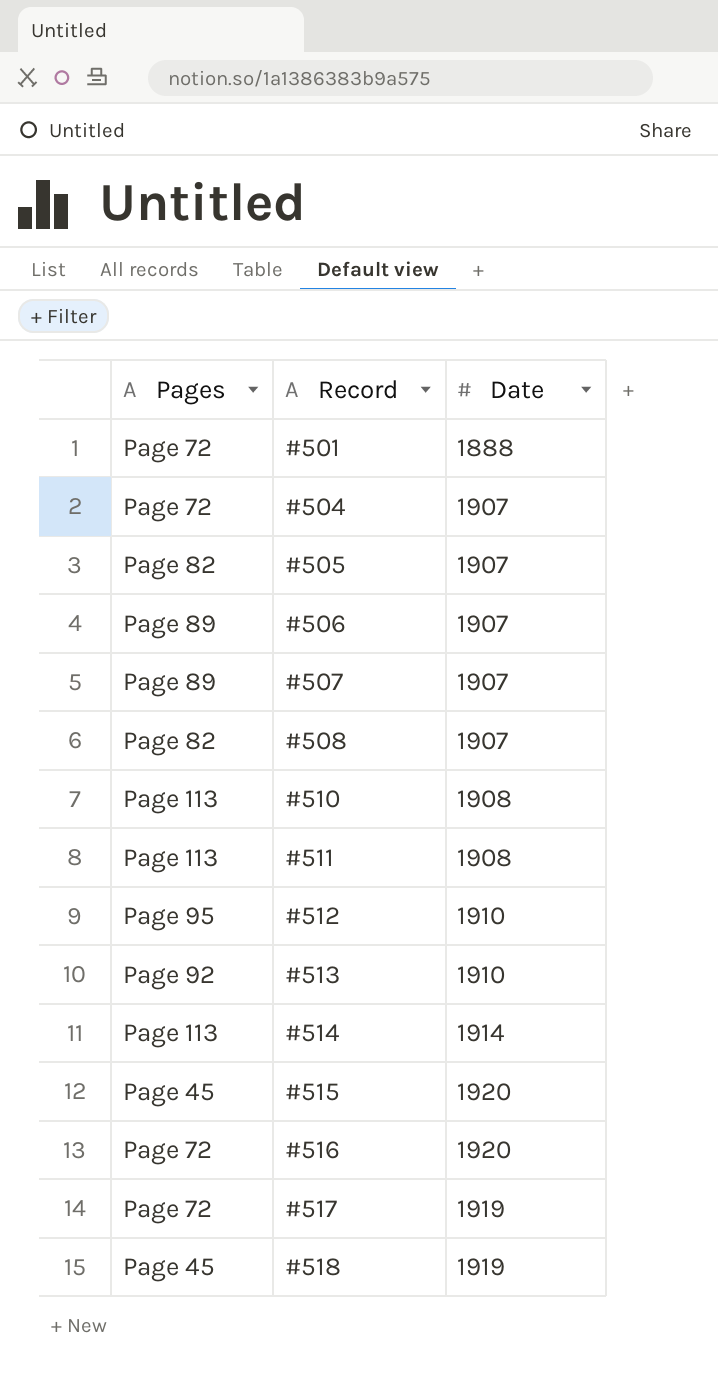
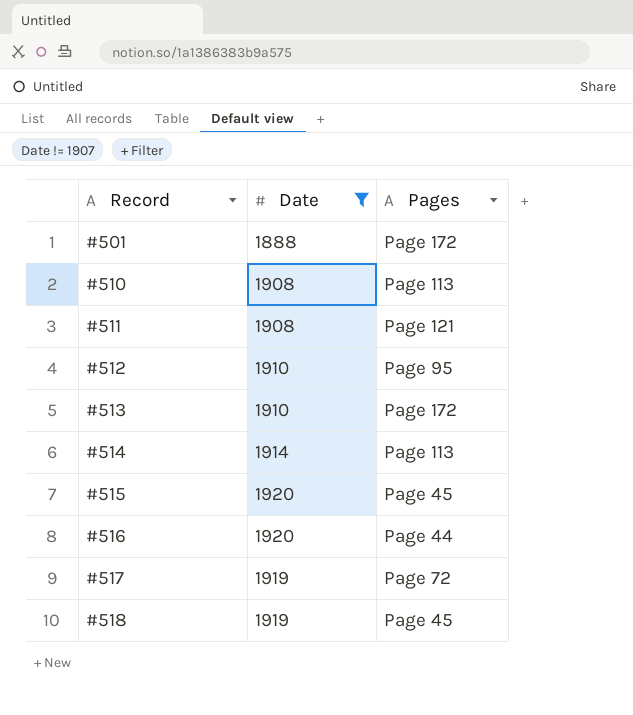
filter: none -> Date != 1907
column Pages | position: 1 -> 3
#501 | Pages: Page 72 -> Page 172
#511 | Pages: Page 113 -> Page 121
#513 | Pages: Page 92 -> Page 172
#516 | Pages: Page 72 -> Page 44

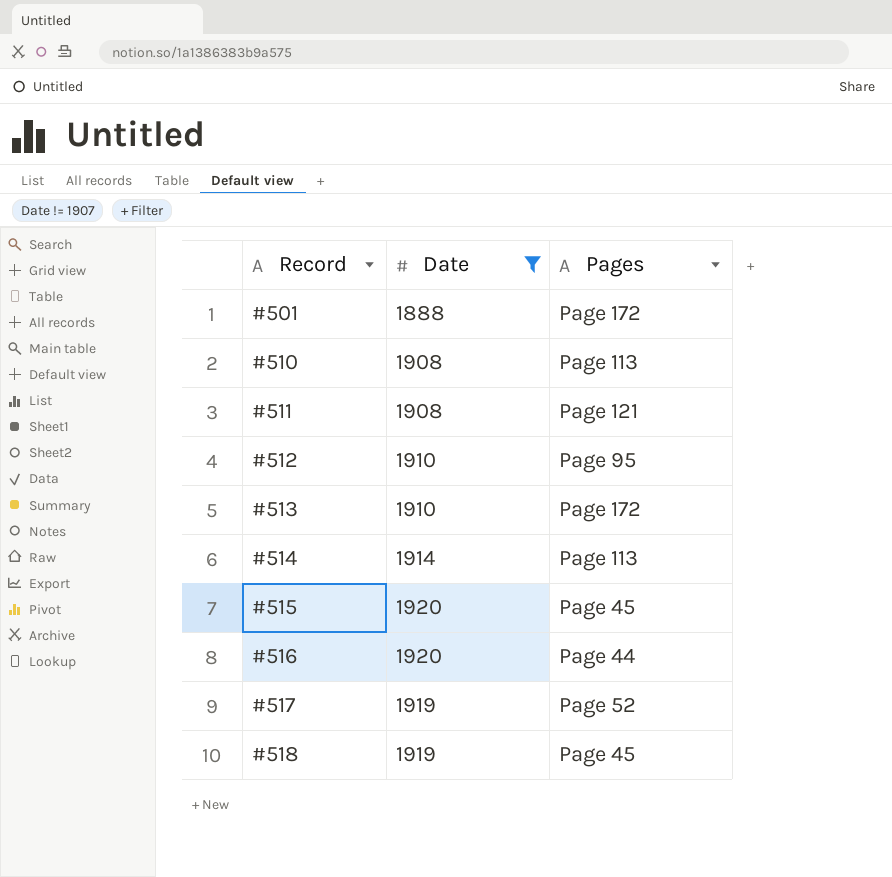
#517 | Pages: Page 72 -> Page 52

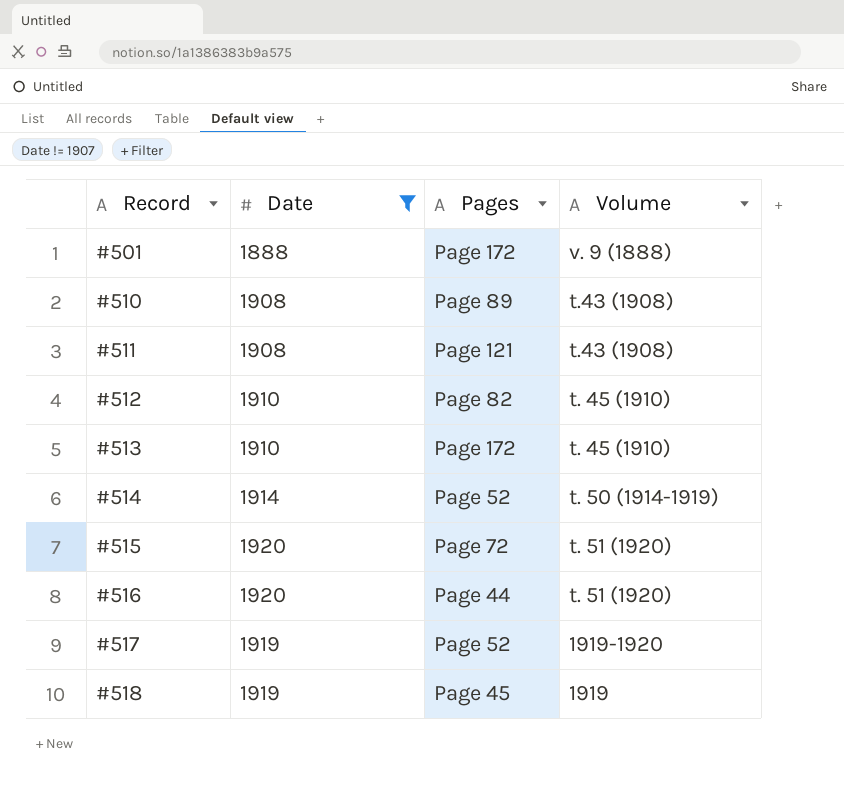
column Volume | position: none -> 4
#510 | Pages: Page 113 -> Page 89
#512 | Pages: Page 95 -> Page 82
#514 | Pages: Page 113 -> Page 52
#515 | Pages: Page 45 -> Page 72

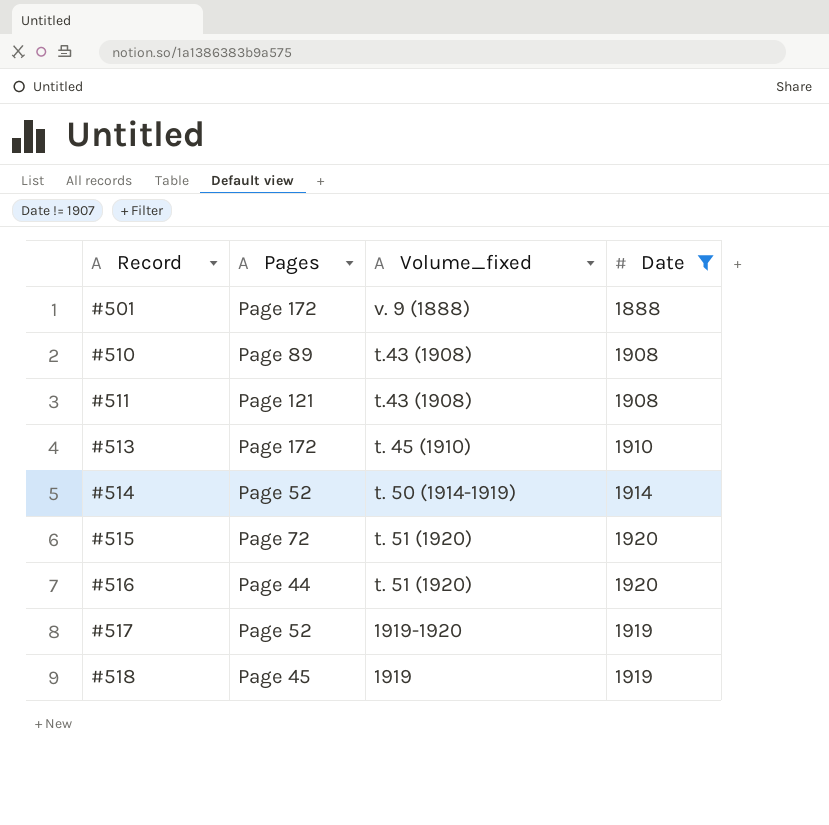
column name: Volume -> Volume_fixed
column Date | position: 2 -> 4
row #512: 1910 | Page 82 | t. 45 (1910) -> none

